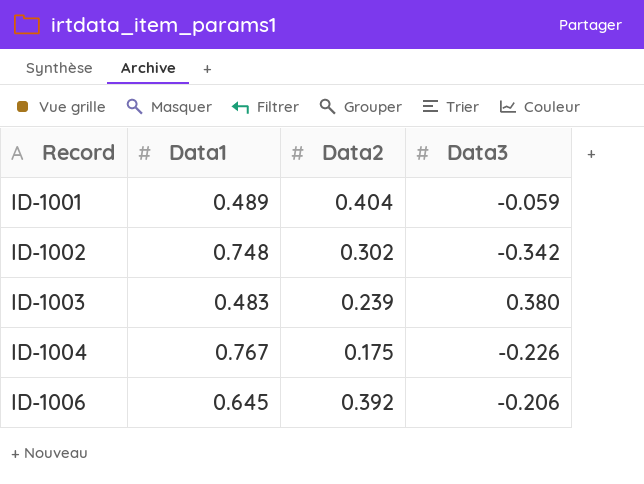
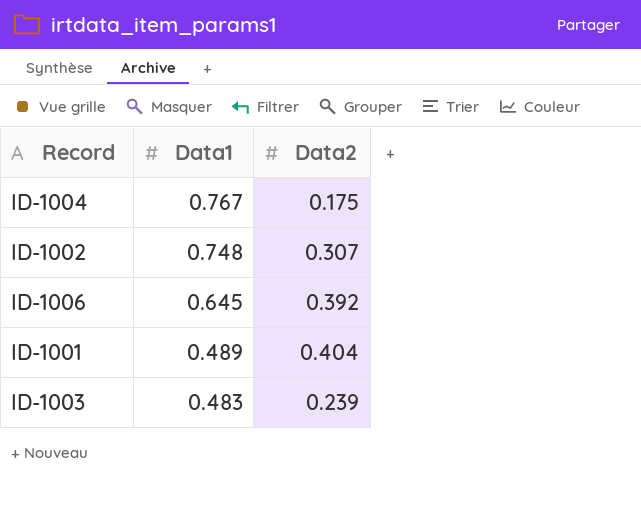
row order: Record ascending -> Data1 descending
column Data3 | position: 4 -> none
ID-1002 | Data2: 0.302 -> 0.307

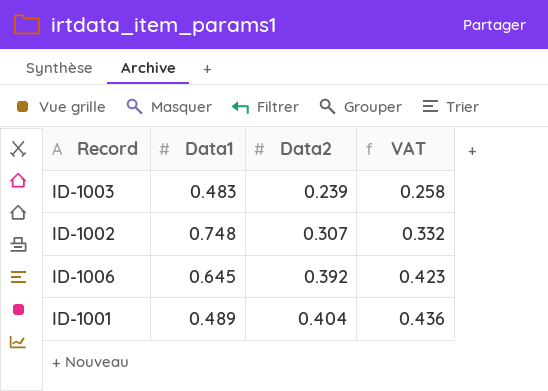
row order: Data1 descending -> Data2 ascending
column VAT | formula: none -> [Data2] * 1.08
row ID-1004: 0.767 | 0.175 -> none

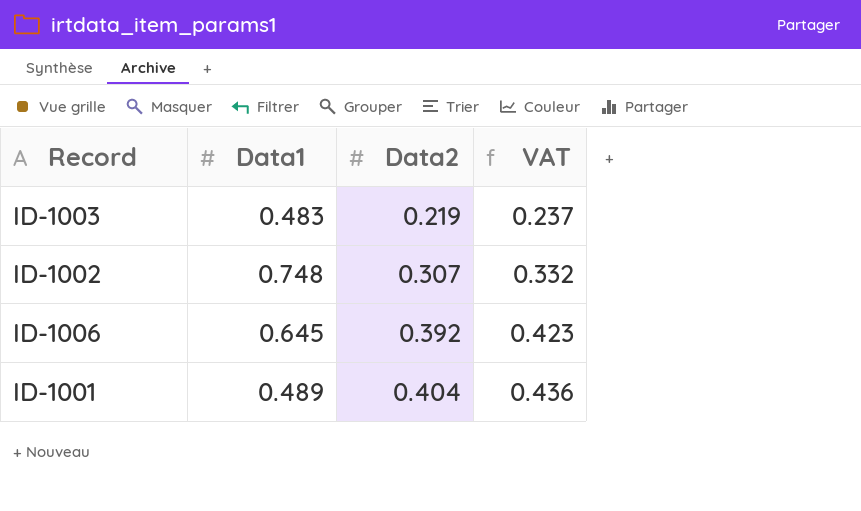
ID-1003 | Data2: 0.239 -> 0.219
ID-1003 | VAT: 0.258 -> 0.237

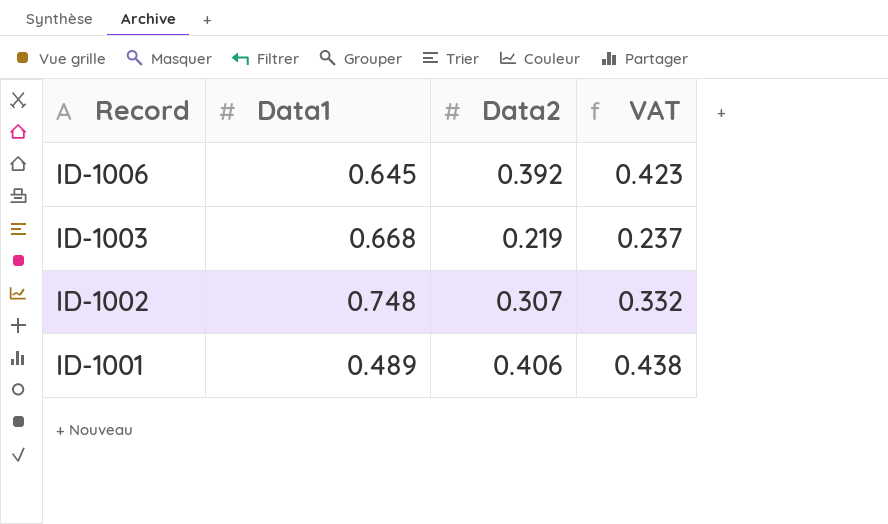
row order: Data2 ascending -> Record descending
ID-1003 | Data1: 0.483 -> 0.668
ID-1001 | Data2: 0.404 -> 0.406
ID-1001 | VAT: 0.436 -> 0.438

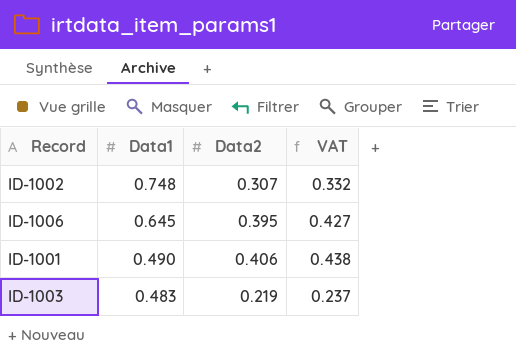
row order: Record descending -> Data1 descending
ID-1006 | Data2: 0.392 -> 0.395
ID-1006 | VAT: 0.423 -> 0.427
ID-1001 | Data1: 0.489 -> 0.490
ID-1003 | Data1: 0.668 -> 0.483

